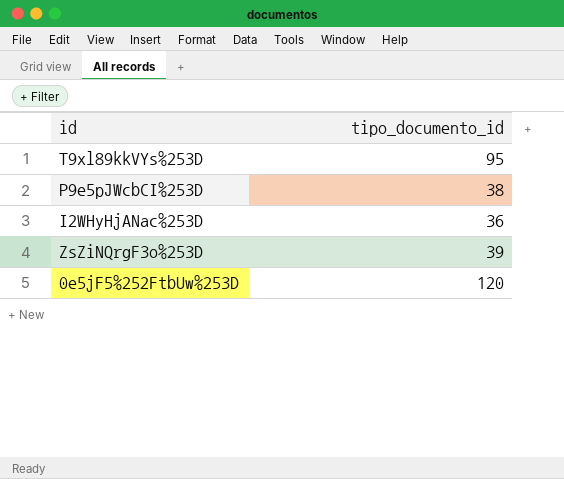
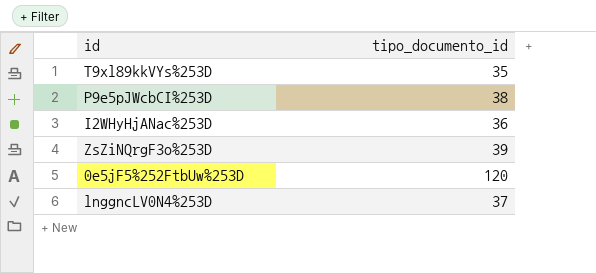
T9xl89kkVYs%253D | tipo_documento_id: 95 -> 35
row lnggncLV0N4%253D: none -> 37

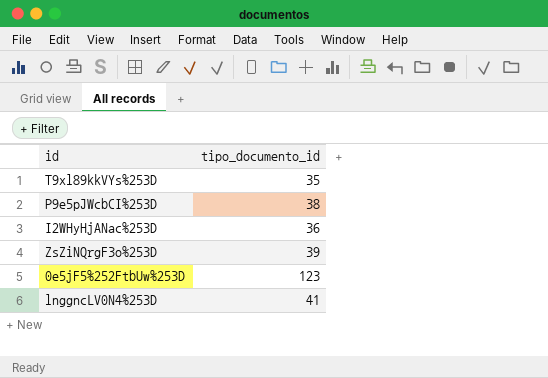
0e5jF5%252FtbUw%253D | tipo_documento_id: 120 -> 123
lnggncLV0N4%253D | tipo_documento_id: 37 -> 41

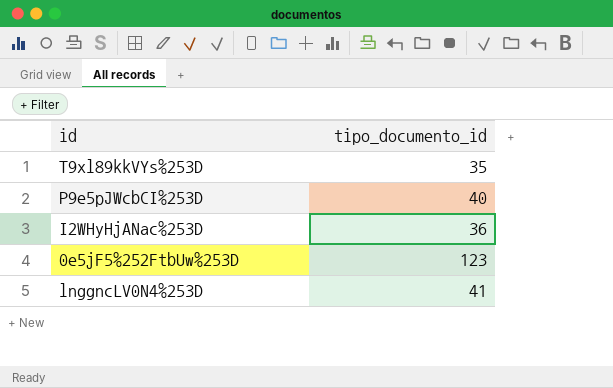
row ZsZiNQrgF3o%253D: 39 -> none
P9e5pJWcbCI%253D | tipo_documento_id: 38 -> 40

